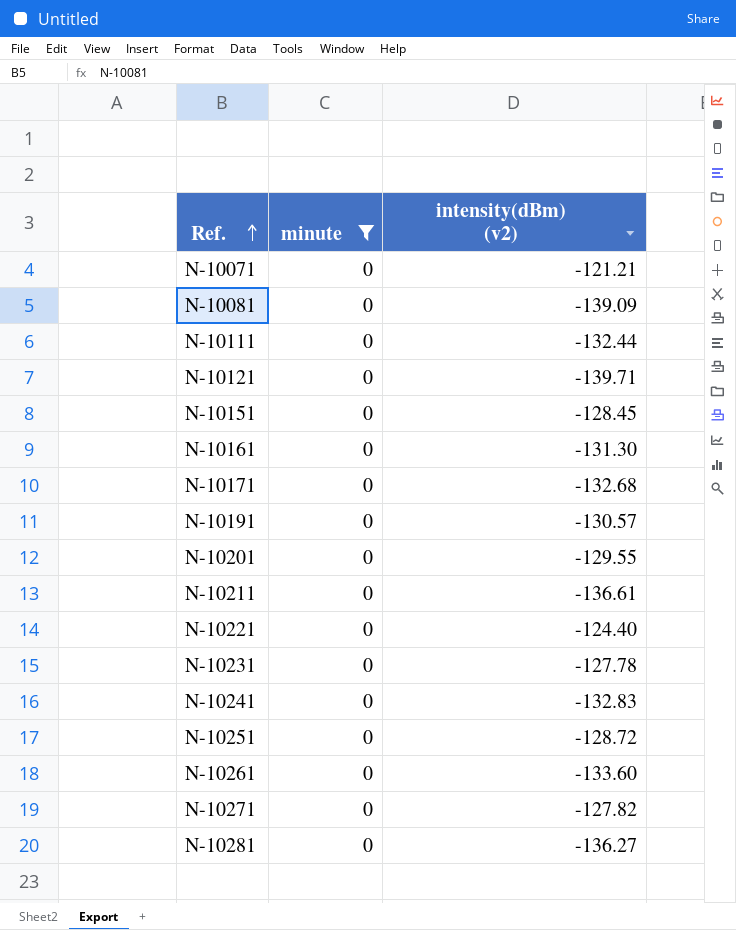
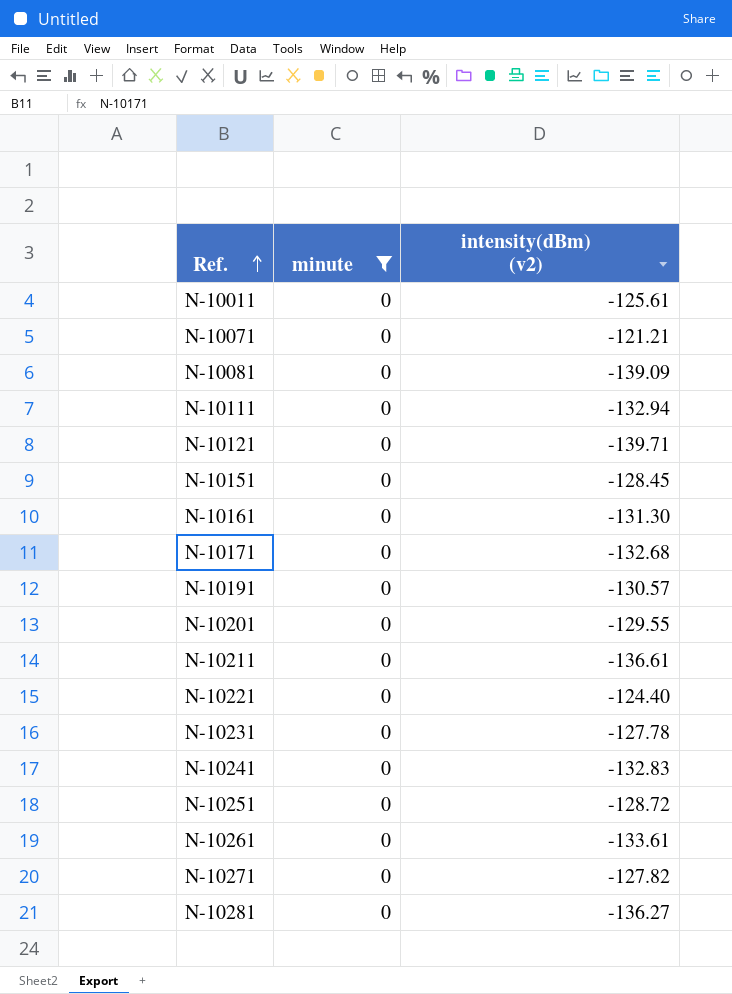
row N-10011: none -> 0 | -125.61
N-10111 | intensity(dBm) (v2): -132.44 -> -132.94
N-10261 | intensity(dBm) (v2): -133.60 -> -133.61

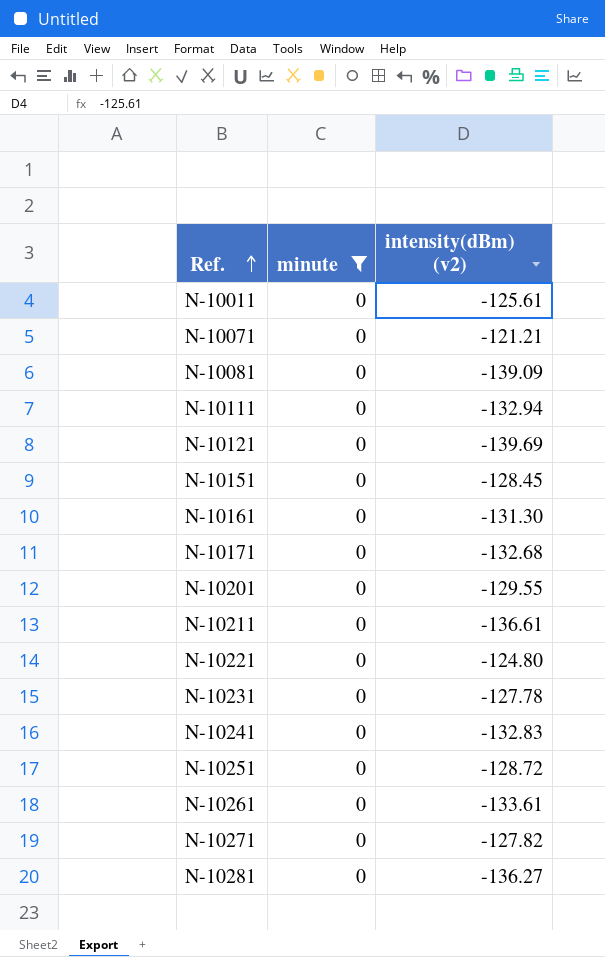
row N-10191: 0 | -130.57 -> none
N-10121 | intensity(dBm) (v2): -139.71 -> -139.69
N-10221 | intensity(dBm) (v2): -124.40 -> -124.80

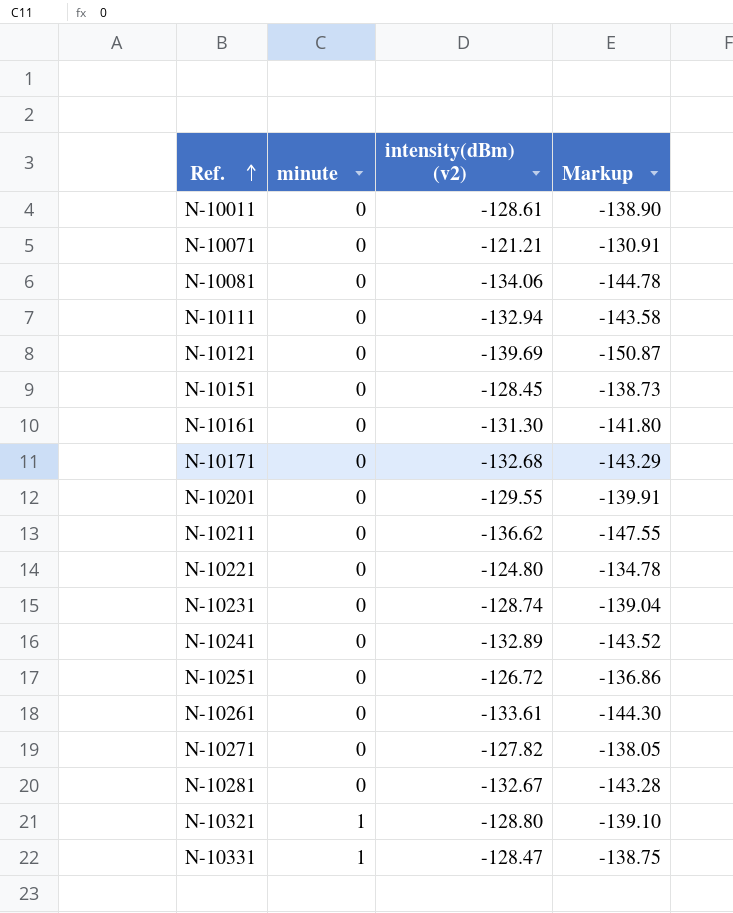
filter: minute = 0 -> none
column Markup | formula: none -> [intensity(dBm) (v2)] * 1.08
N-10011 | intensity(dBm) (v2): -125.61 -> -128.61
N-10081 | intensity(dBm) (v2): -139.09 -> -134.06
N-10211 | intensity(dBm) (v2): -136.61 -> -136.62
N-10231 | intensity(dBm) (v2): -127.78 -> -128.74
N-10241 | intensity(dBm) (v2): -132.83 -> -132.89
N-10251 | intensity(dBm) (v2): -128.72 -> -126.72
N-10281 | intensity(dBm) (v2): -136.27 -> -132.67

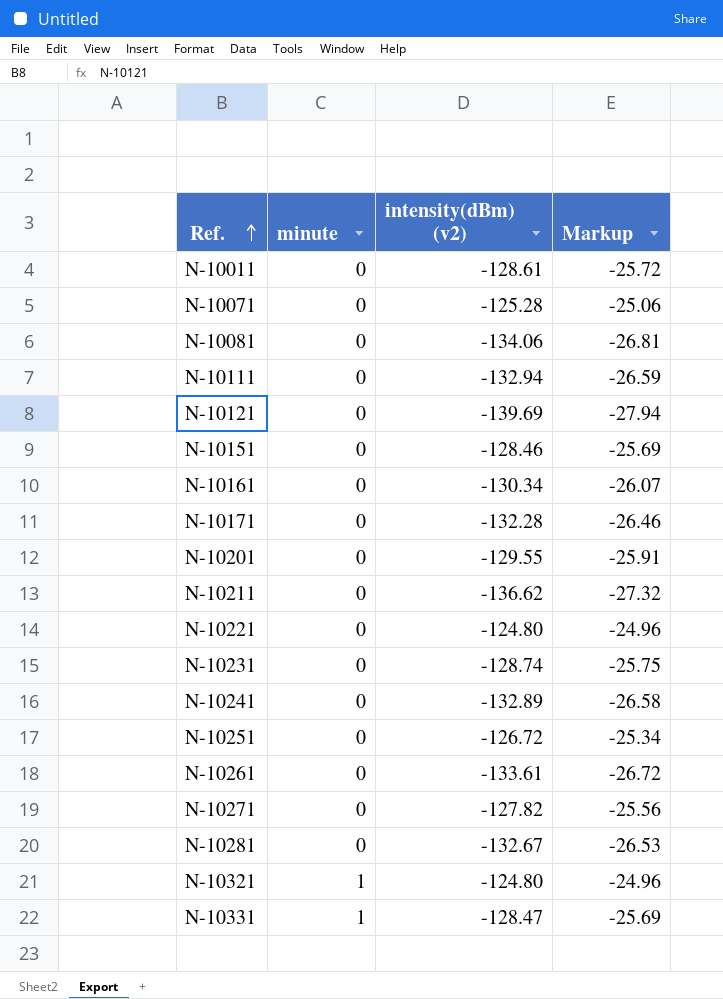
column Markup | formula: [intensity(dBm) (v2)] * 1.08 -> [intensity(dBm) (v2)] * 0.2
N-10071 | intensity(dBm) (v2): -121.21 -> -125.28
N-10151 | intensity(dBm) (v2): -128.45 -> -128.46
N-10161 | intensity(dBm) (v2): -131.30 -> -130.34
N-10171 | intensity(dBm) (v2): -132.68 -> -132.28
N-10321 | intensity(dBm) (v2): -128.80 -> -124.80

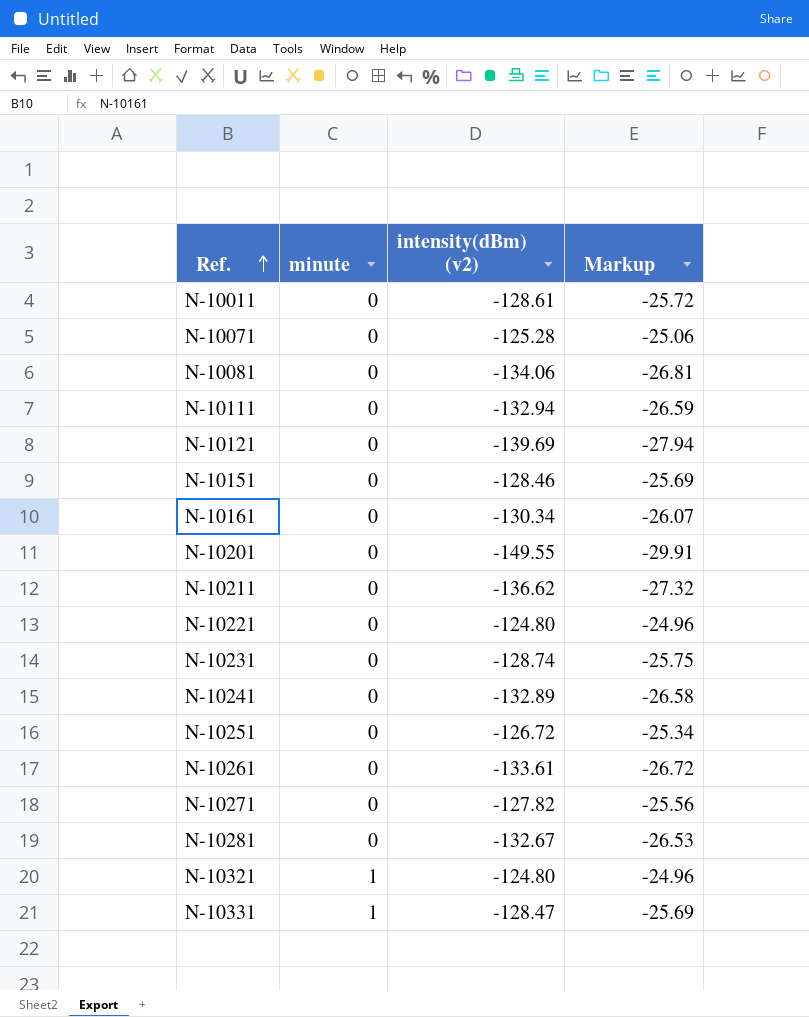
row N-10171: 0 | -132.28 | -26.46 -> none
N-10201 | intensity(dBm) (v2): -129.55 -> -149.55
N-10201 | Markup: -25.91 -> -29.91

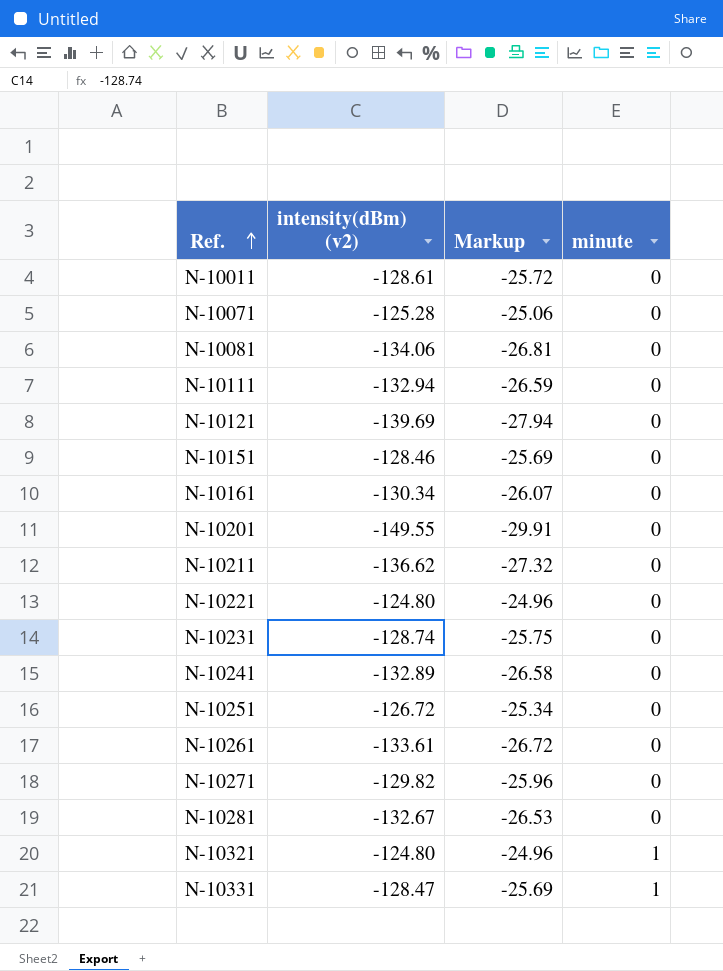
column minute | position: 2 -> 4
N-10271 | intensity(dBm) (v2): -127.82 -> -129.82
N-10271 | Markup: -25.56 -> -25.96

